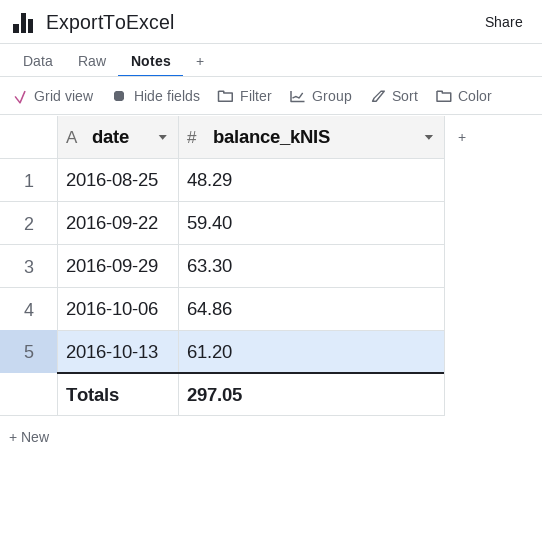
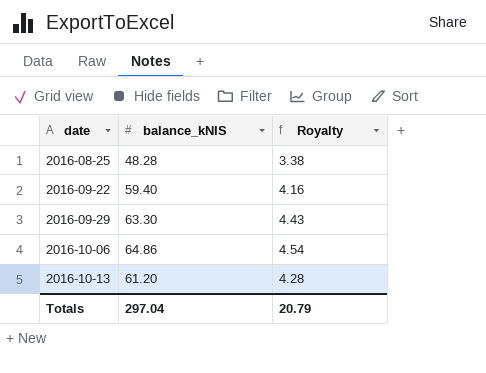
column Royalty | formula: none -> [balance_kNIS] * 0.07
2016-08-25 | balance_kNIS: 48.29 -> 48.28
Totals | balance_kNIS: 297.05 -> 297.04

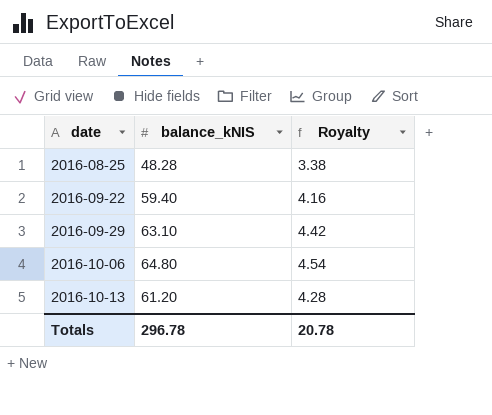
2016-09-29 | balance_kNIS: 63.30 -> 63.10
2016-09-29 | Royalty: 4.43 -> 4.42
2016-10-06 | balance_kNIS: 64.86 -> 64.80
Totals | balance_kNIS: 297.04 -> 296.78
Totals | Royalty: 20.79 -> 20.78

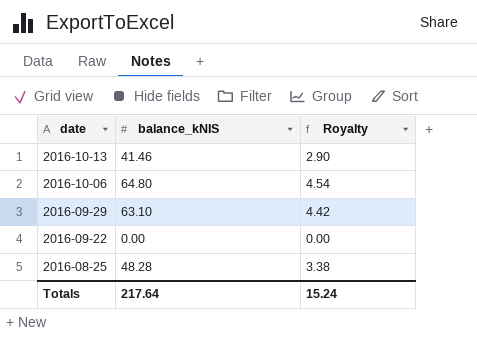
row order: date ascending -> date descending
2016-10-13 | balance_kNIS: 61.20 -> 41.46
2016-10-13 | Royalty: 4.28 -> 2.90
2016-09-22 | balance_kNIS: 59.40 -> 0.00
2016-09-22 | Royalty: 4.16 -> 0.00
Totals | balance_kNIS: 296.78 -> 217.64
Totals | Royalty: 20.78 -> 15.24

